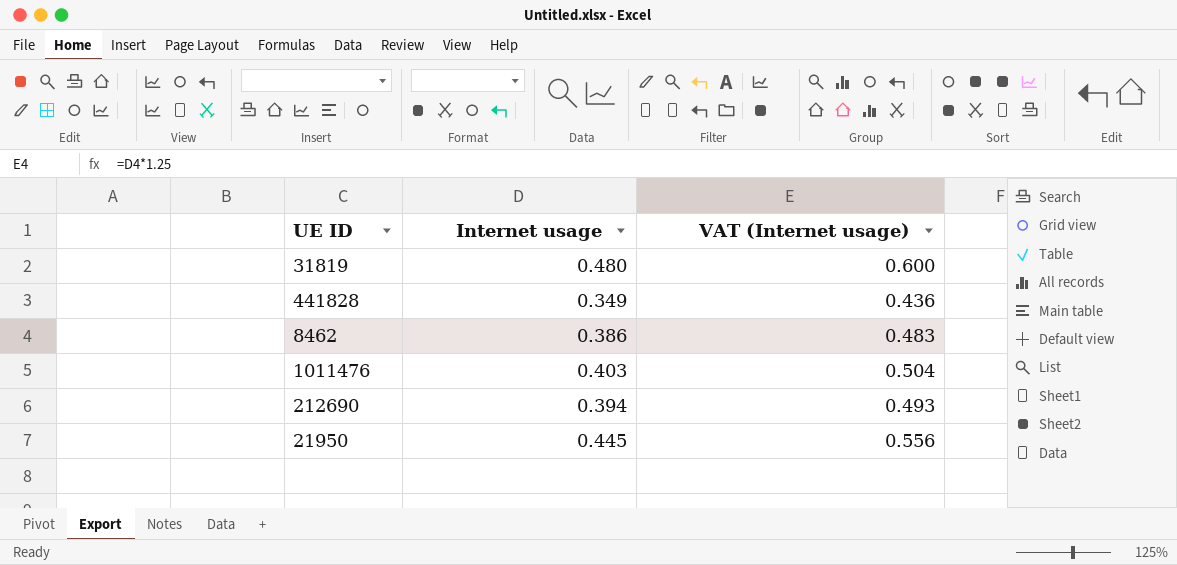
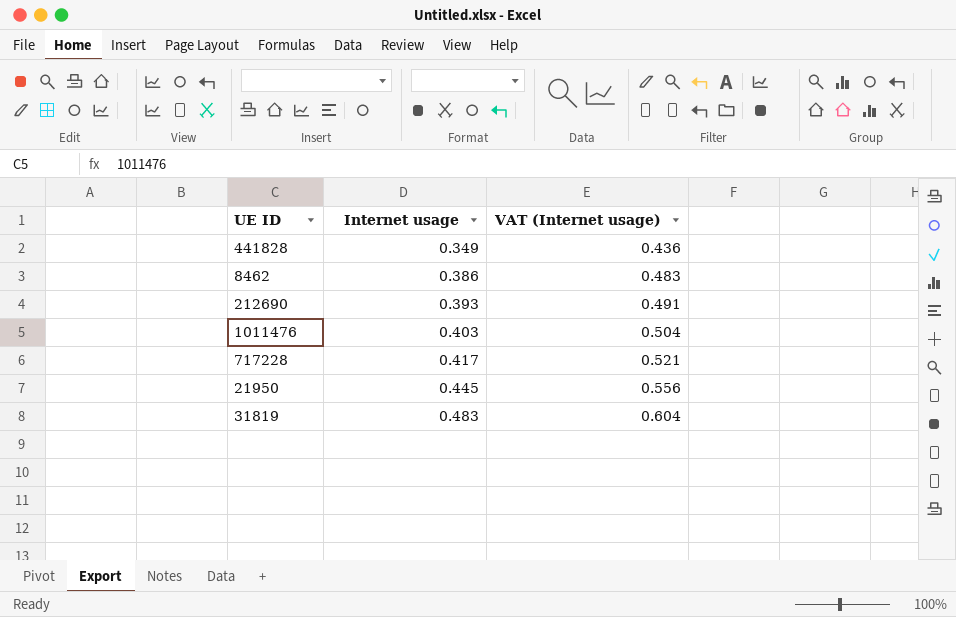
row order: none -> Internet usage ascending
212690 | Internet usage: 0.394 -> 0.393
212690 | VAT (Internet usage): 0.493 -> 0.491
row 717228: none -> 0.417 | 0.521
31819 | Internet usage: 0.480 -> 0.483
31819 | VAT (Internet usage): 0.600 -> 0.604

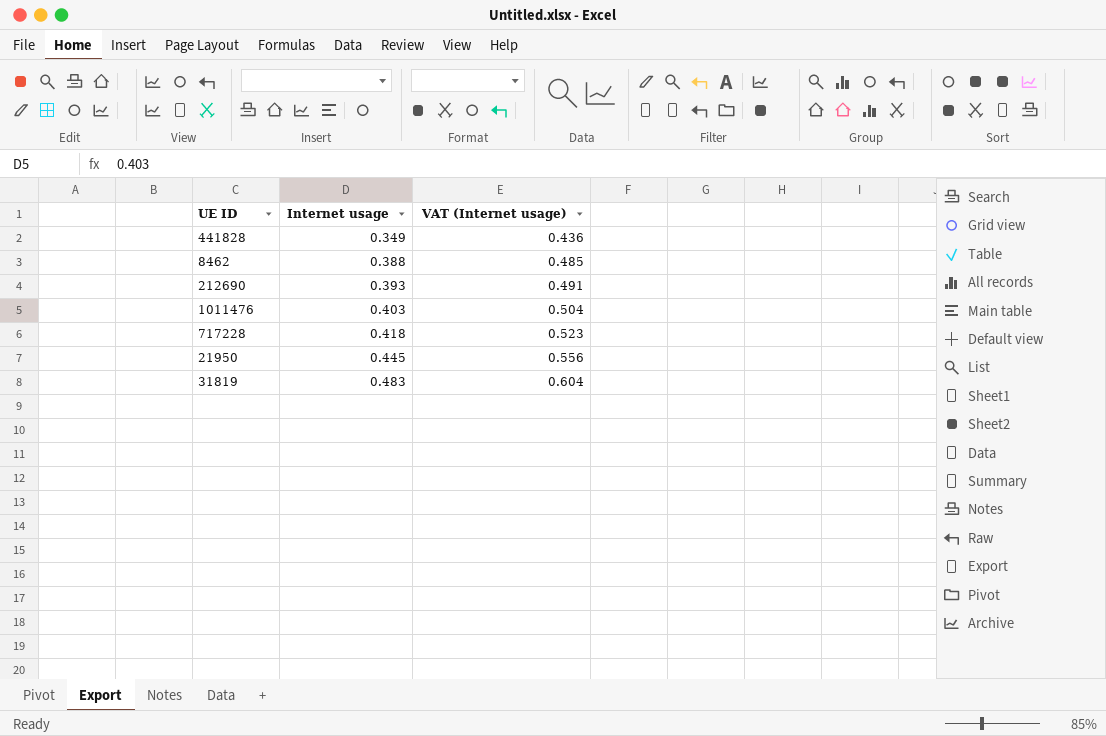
8462 | Internet usage: 0.386 -> 0.388
8462 | VAT (Internet usage): 0.483 -> 0.485
717228 | Internet usage: 0.417 -> 0.418
717228 | VAT (Internet usage): 0.521 -> 0.523

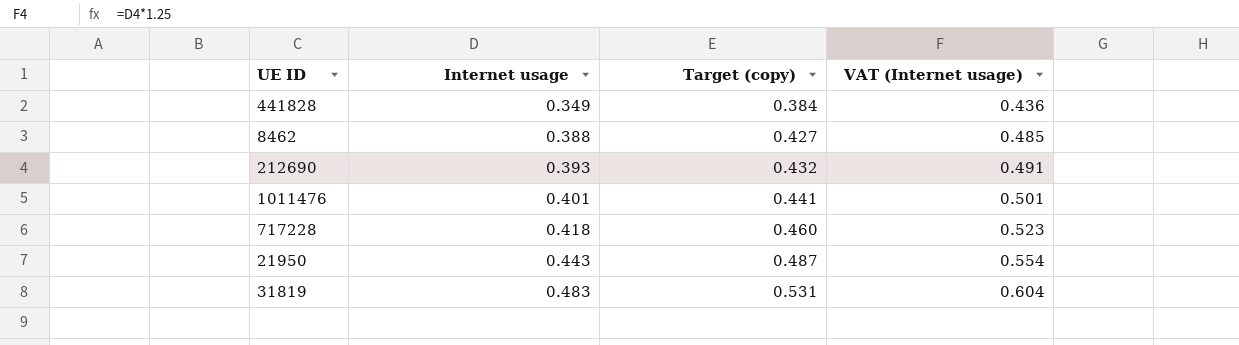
column Target (copy) | formula: none -> [Internet usage] * 1.1
1011476 | Internet usage: 0.403 -> 0.401
1011476 | VAT (Internet usage): 0.504 -> 0.501
21950 | Internet usage: 0.445 -> 0.443
21950 | VAT (Internet usage): 0.556 -> 0.554

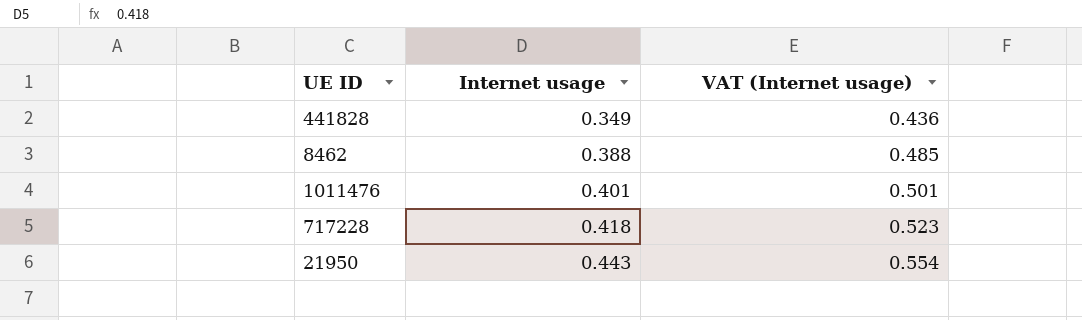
column Target (copy) | formula: [Internet usage] * 1.1 -> none
row 212690: 0.393 | 0.432 | 0.491 -> none
row 31819: 0.483 | 0.531 | 0.604 -> none

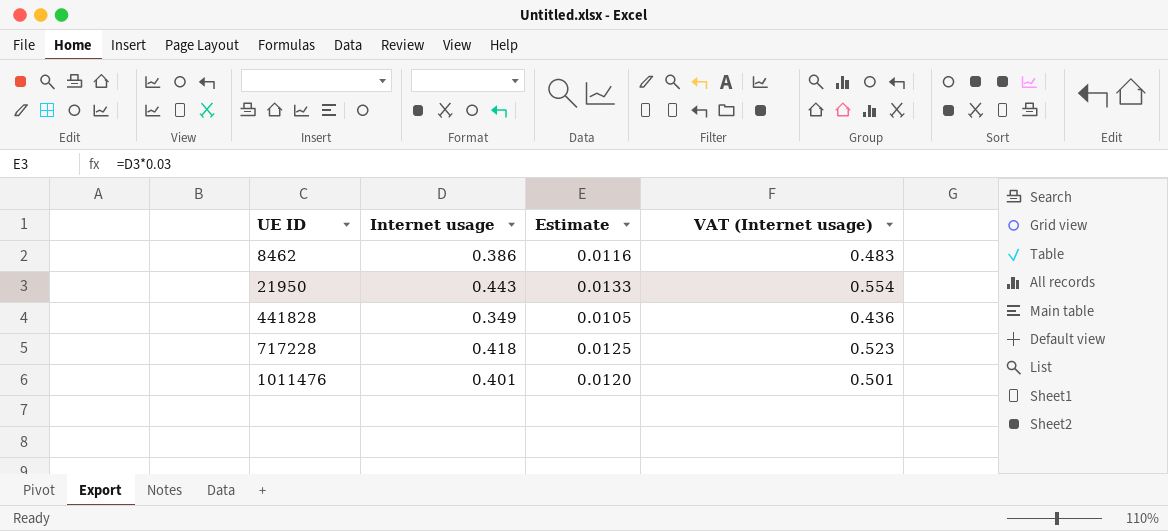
row order: Internet usage ascending -> UE ID ascending
column Estimate | formula: none -> [Internet usage] * 0.03
8462 | Internet usage: 0.388 -> 0.386
8462 | VAT (Internet usage): 0.485 -> 0.483

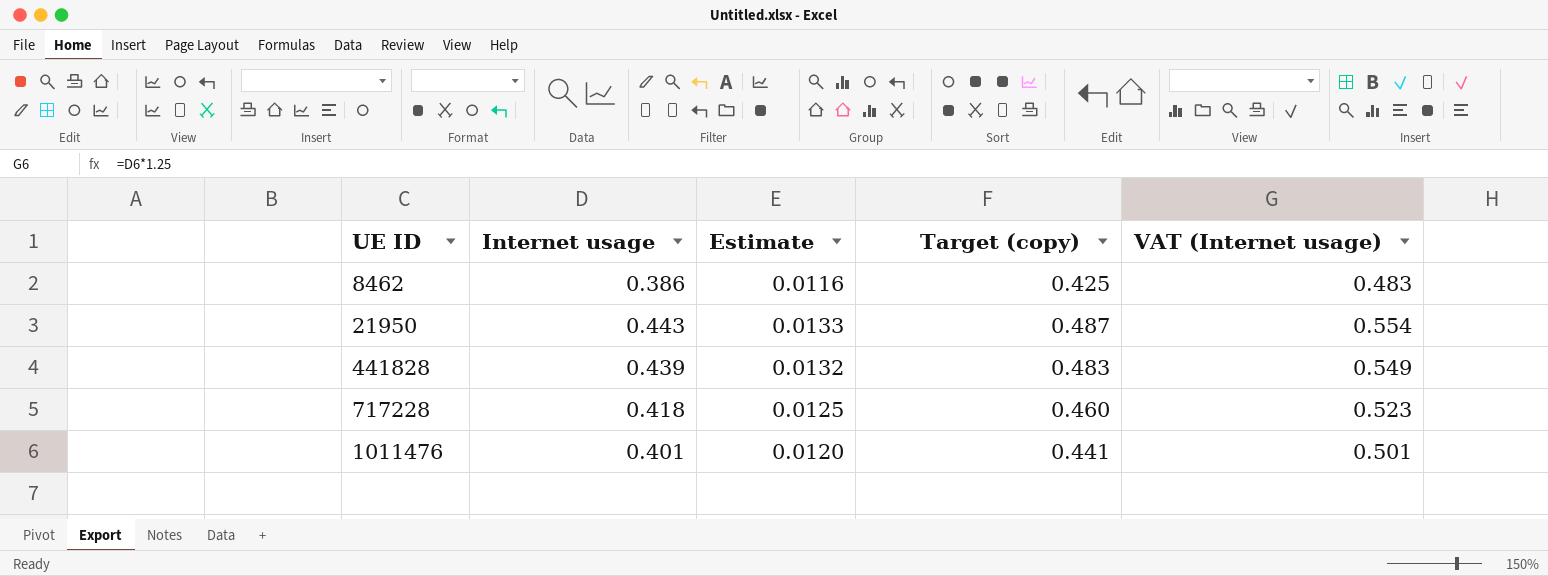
column Target (copy) | formula: none -> [Internet usage] * 1.1
441828 | Internet usage: 0.349 -> 0.439
441828 | Estimate: 0.0105 -> 0.0132
441828 | VAT (Internet usage): 0.436 -> 0.549

